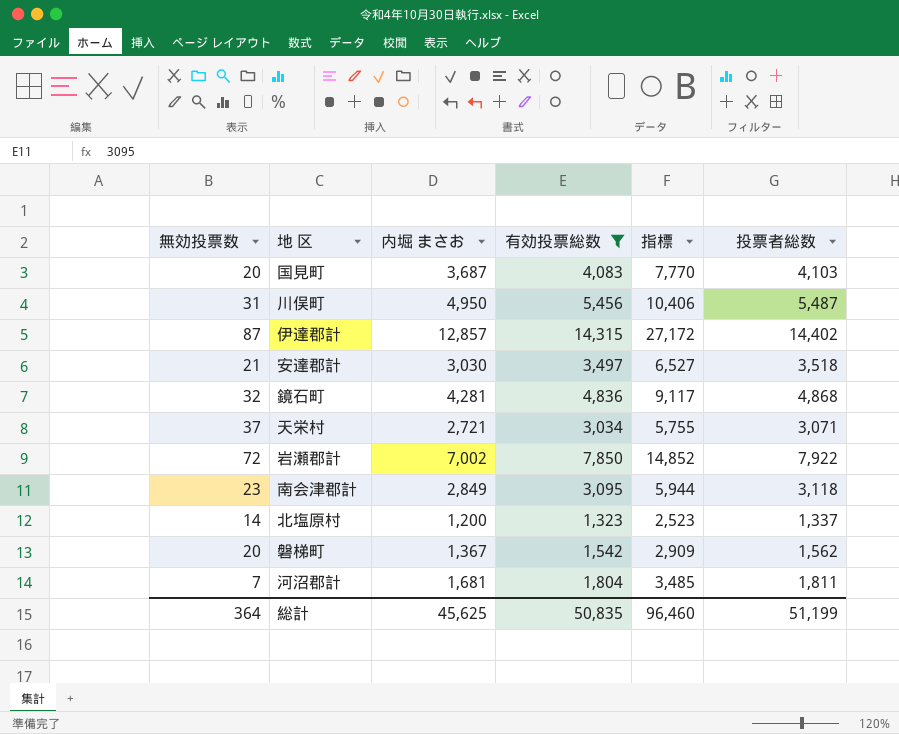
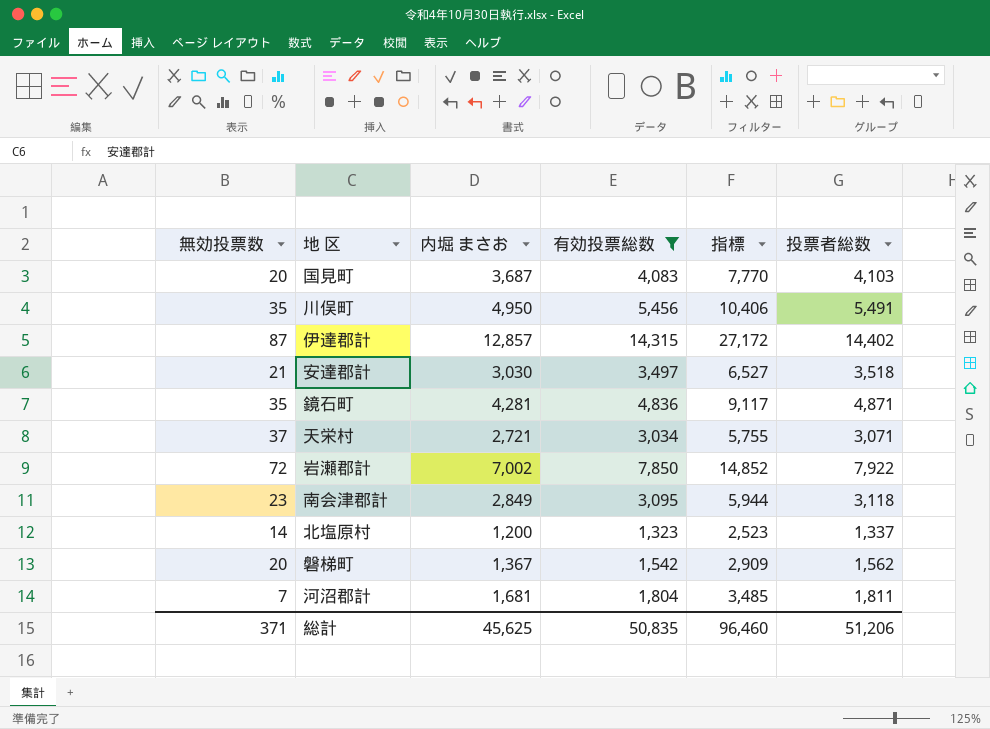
川俣町 | 無効投票数: 31 -> 35
川俣町 | 投票者総数: 5,487 -> 5,491
鏡石町 | 無効投票数: 32 -> 35
鏡石町 | 投票者総数: 4,868 -> 4,871
総計 | 無効投票数: 364 -> 371
総計 | 投票者総数: 51,199 -> 51,206

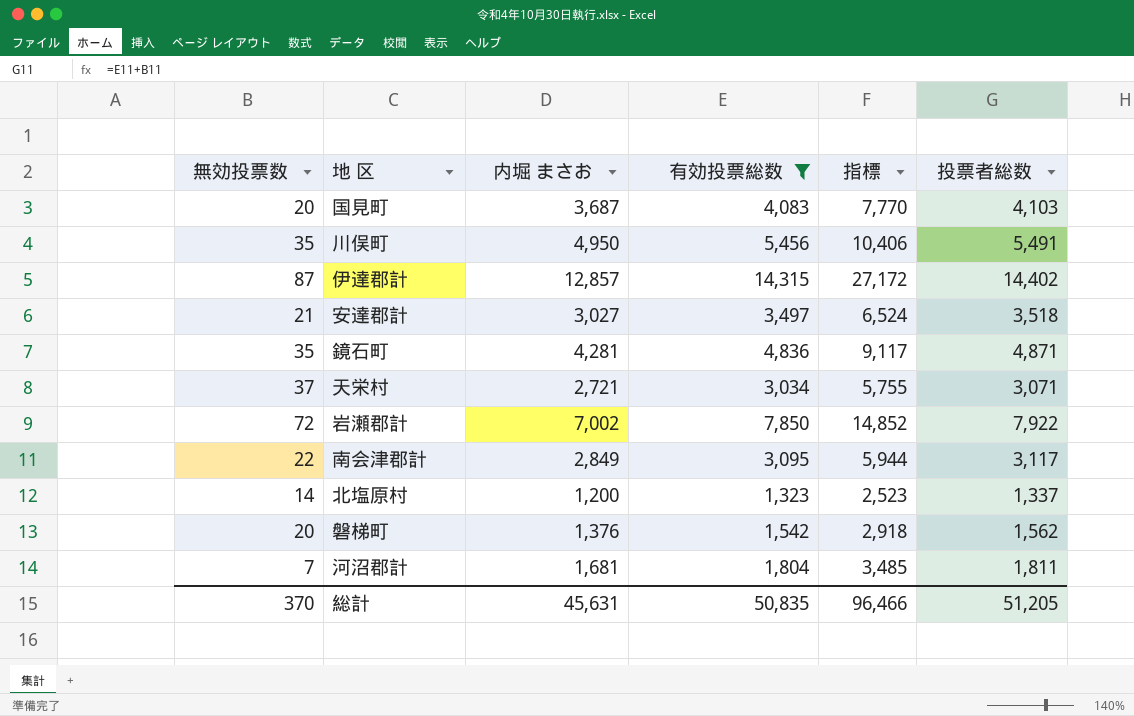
安達郡計 | 内堀 まさお: 3,030 -> 3,027
安達郡計 | 指標: 6,527 -> 6,524
南会津郡計 | 無効投票数: 23 -> 22
南会津郡計 | 投票者総数: 3,118 -> 3,117
磐梯町 | 内堀 まさお: 1,367 -> 1,376
磐梯町 | 指標: 2,909 -> 2,918
総計 | 無効投票数: 371 -> 370
総計 | 内堀 まさお: 45,625 -> 45,631
総計 | 指標: 96,460 -> 96,466
総計 | 投票者総数: 51,206 -> 51,205

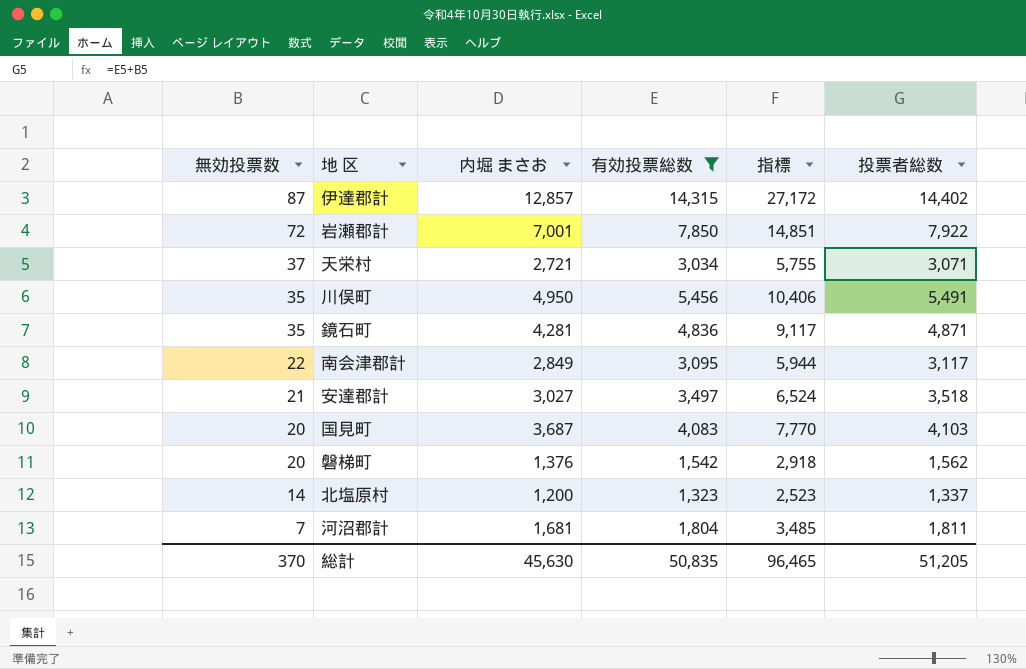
row order: none -> 無効投票数 descending
岩瀬郡計 | 内堀 まさお: 7,002 -> 7,001
岩瀬郡計 | 指標: 14,852 -> 14,851
総計 | 内堀 まさお: 45,631 -> 45,630
総計 | 指標: 96,466 -> 96,465

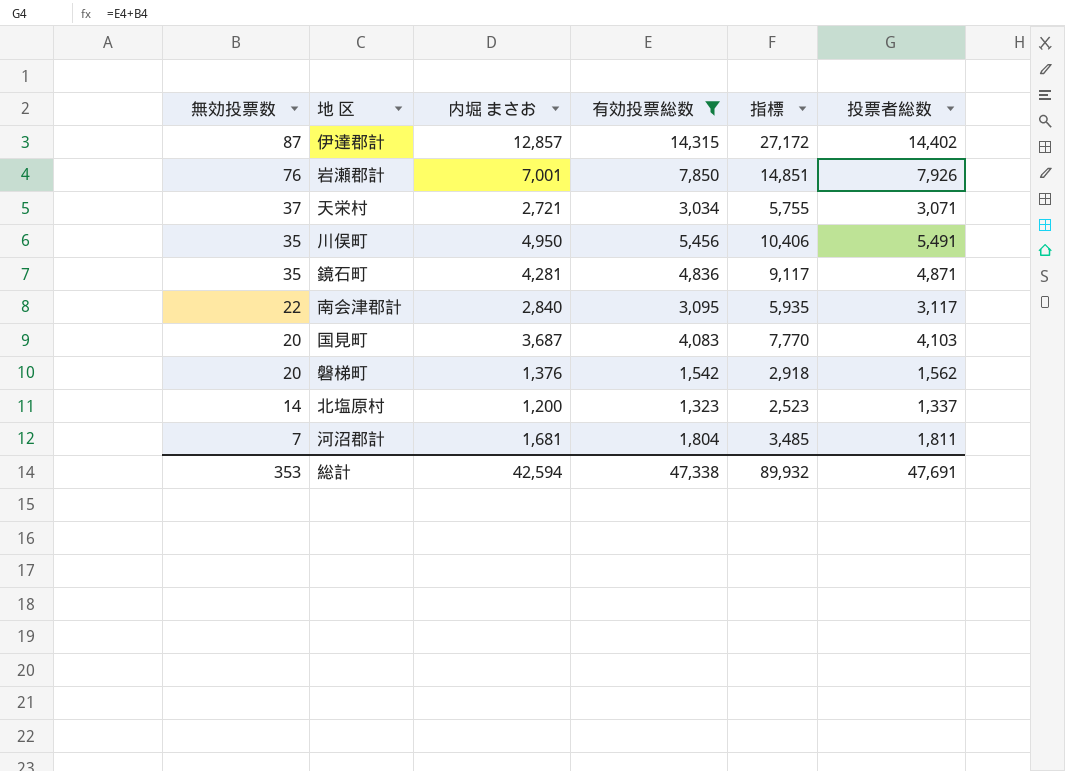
row 安達郡計: 21 | 3,027 | 3,497 | 6,524 | 3,518 -> none
岩瀬郡計 | 無効投票数: 72 -> 76
岩瀬郡計 | 投票者総数: 7,922 -> 7,926
南会津郡計 | 内堀 まさお: 2,849 -> 2,840
南会津郡計 | 指標: 5,944 -> 5,935
総計 | 無効投票数: 370 -> 353
総計 | 内堀 まさお: 45,630 -> 42,594
総計 | 有効投票総数: 50,835 -> 47,338
総計 | 指標: 96,465 -> 89,932
総計 | 投票者総数: 51,205 -> 47,691

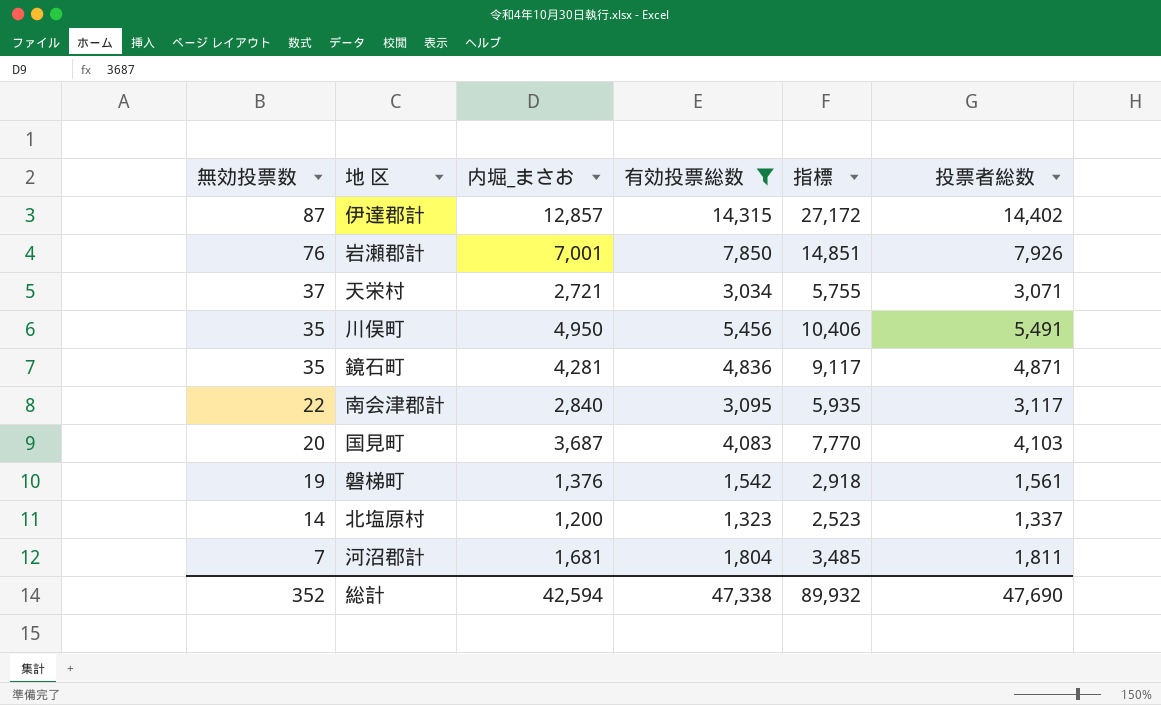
column name: 内堀 まさお -> 内堀_まさお
磐梯町 | 無効投票数: 20 -> 19
磐梯町 | 投票者総数: 1,562 -> 1,561
総計 | 無効投票数: 353 -> 352
総計 | 投票者総数: 47,691 -> 47,690

